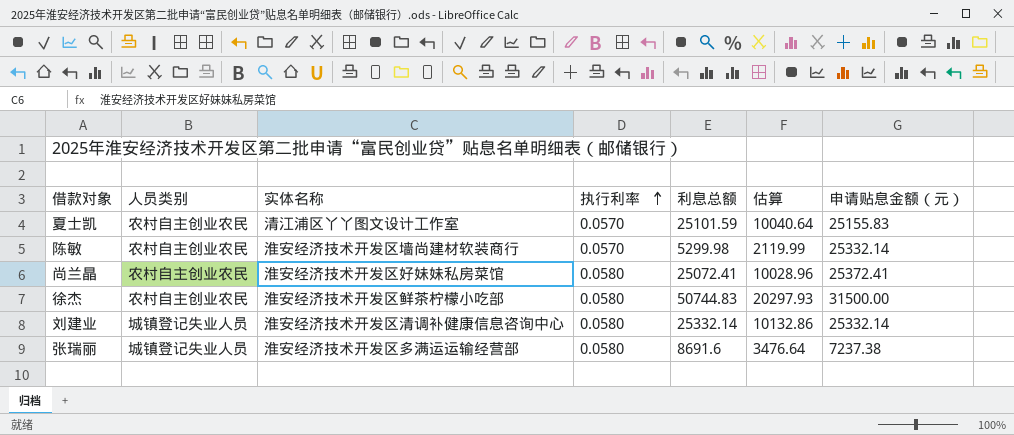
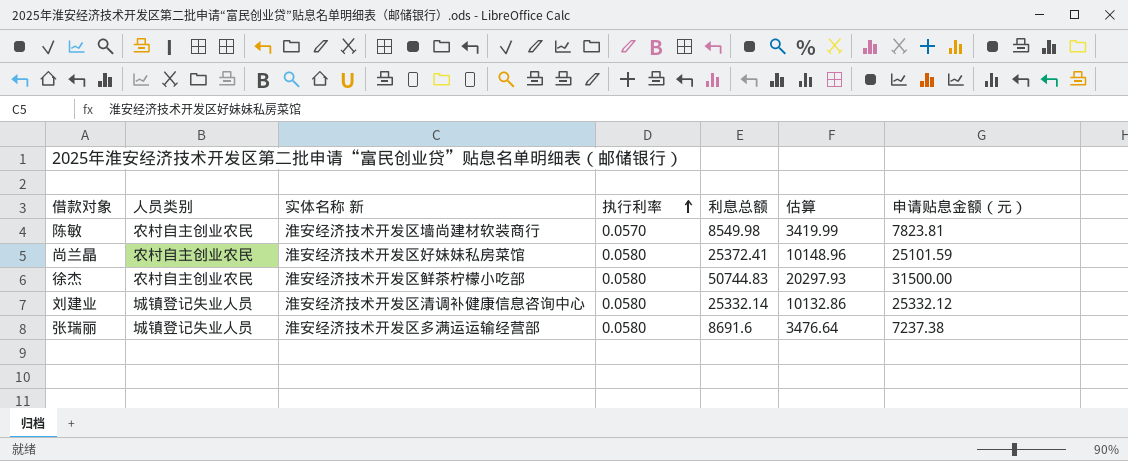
column name: 实体名称 -> 实体名称 新
row 夏士凯: 农村自主创业农民 | 清江浦区丫丫图文设计工作室 | 0.0570 | 25101.59 | 10040.64 | 25155.83 -> none
陈敏 | 利息总额: 5299.98 -> 8549.98
陈敏 | 估算: 2119.99 -> 3419.99
陈敏 | 申请贴息金额（元）: 25332.14 -> 7823.81
尚兰晶 | 利息总额: 25072.41 -> 25372.41
尚兰晶 | 估算: 10028.96 -> 10148.96
尚兰晶 | 申请贴息金额（元）: 25372.41 -> 25101.59
刘建业 | 申请贴息金额（元）: 25332.14 -> 25332.12

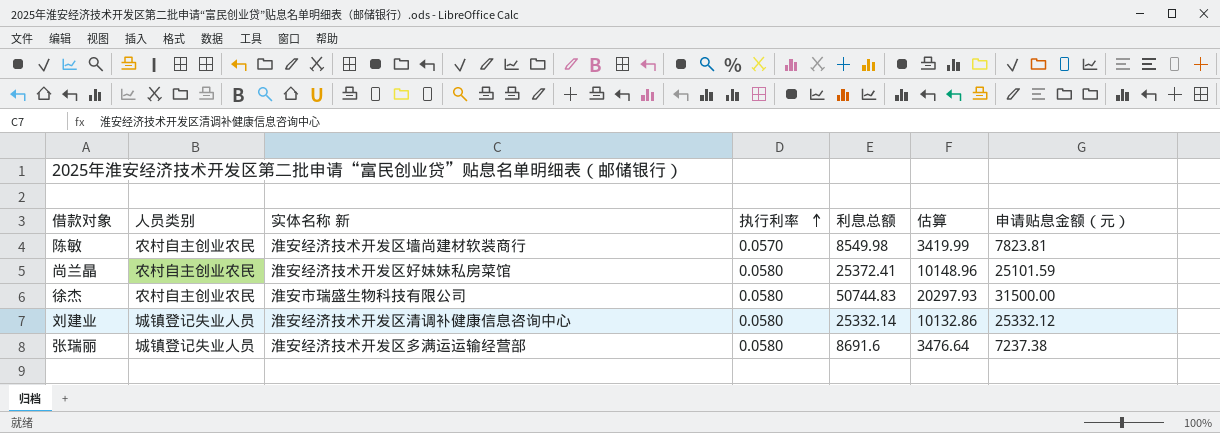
徐杰 | 实体名称 新: 淮安经济技术开发区鲜茶柠檬小吃部 -> 淮安市瑞盛生物科技有限公司

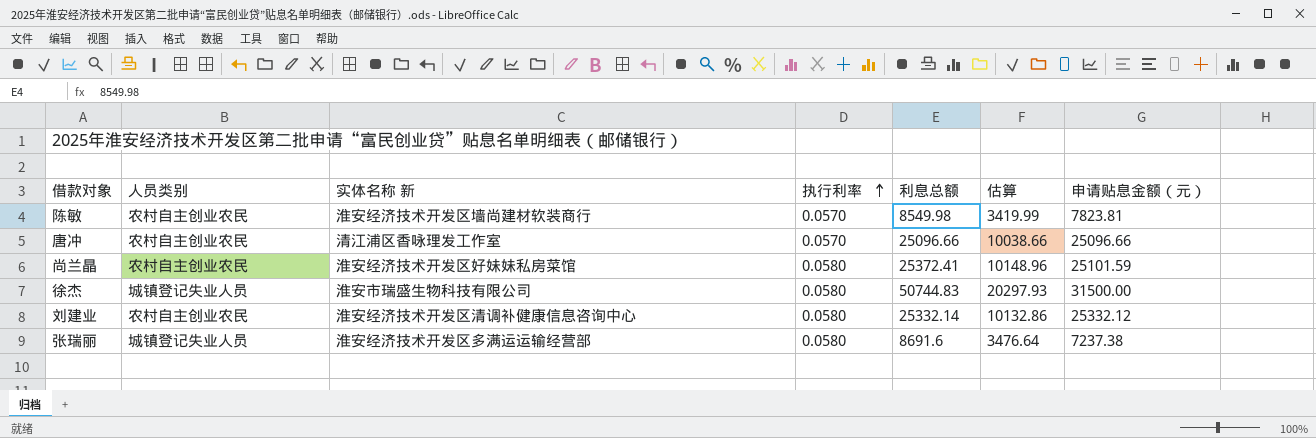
row 唐冲: none -> 农村自主创业农民 | 清江浦区香咏理发工作室 | 0.0570 | 25096.66 | 10038.66 | 25096.66
徐杰 | 人员类别: 农村自主创业农民 -> 城镇登记失业人员
刘建业 | 人员类别: 城镇登记失业人员 -> 农村自主创业农民

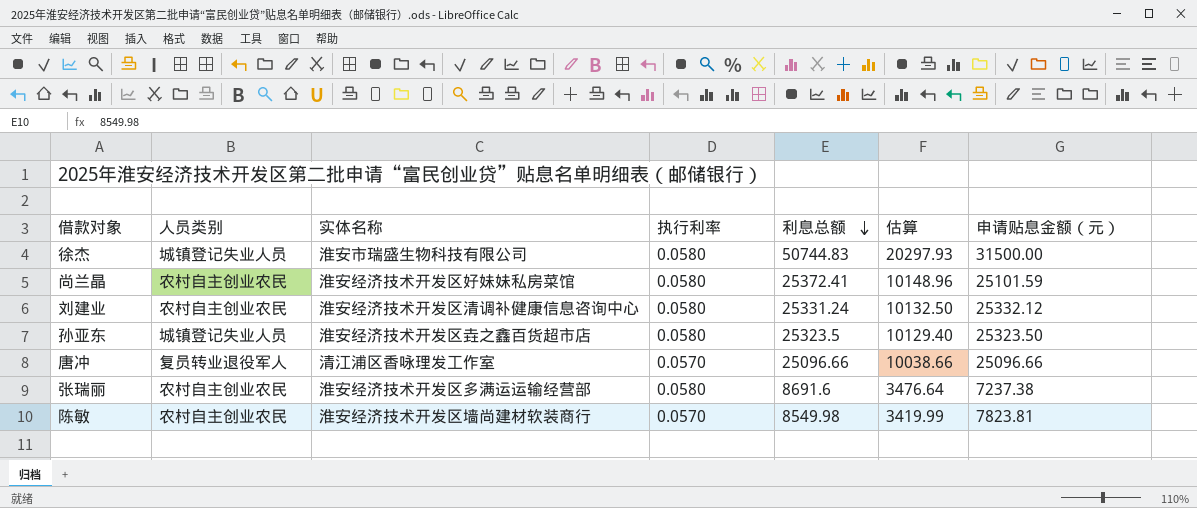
row order: 执行利率 ascending -> 利息总额 descending
column name: 实体名称 新 -> 实体名称
刘建业 | 利息总额: 25332.14 -> 25331.24
刘建业 | 估算: 10132.86 -> 10132.50
row 孙亚东: none -> 城镇登记失业人员 | 淮安经济技术开发区垚之鑫百货超市店 | 0.0580 | 25323.5 | 10129.40 | 25323.50
唐冲 | 人员类别: 农村自主创业农民 -> 复员转业退役军人
张瑞丽 | 人员类别: 城镇登记失业人员 -> 农村自主创业农民

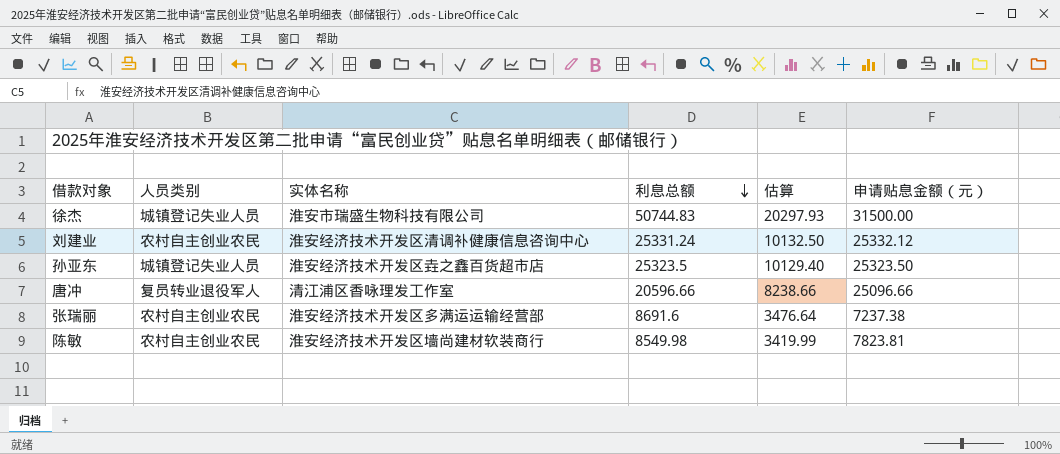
column 执行利率 | position: 4 -> none
row 尚兰晶: 农村自主创业农民 | 淮安经济技术开发区好妹妹私房菜馆 | 0.0580 | 25372.41 | 10148.96 | 25101.59 -> none
唐冲 | 利息总额: 25096.66 -> 20596.66
唐冲 | 估算: 10038.66 -> 8238.66

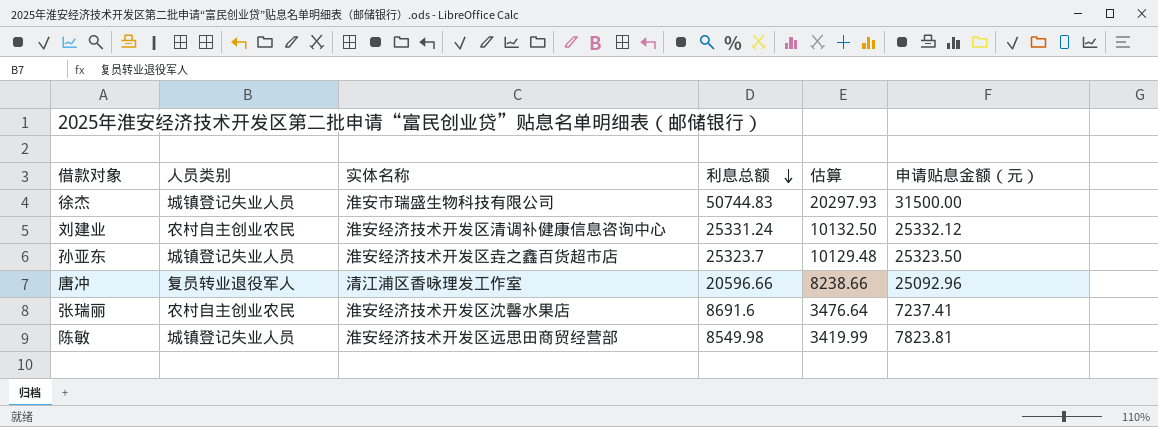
孙亚东 | 利息总额: 25323.5 -> 25323.7
孙亚东 | 估算: 10129.40 -> 10129.48
唐冲 | 申请贴息金额（元）: 25096.66 -> 25092.96
张瑞丽 | 实体名称: 淮安经济技术开发区多满运运输经营部 -> 淮安经济技术开发区沈馨水果店
张瑞丽 | 申请贴息金额（元）: 7237.38 -> 7237.41
陈敏 | 人员类别: 农村自主创业农民 -> 城镇登记失业人员
陈敏 | 实体名称: 淮安经济技术开发区墙尚建材软装商行 -> 淮安经济技术开发区远思田商贸经营部

